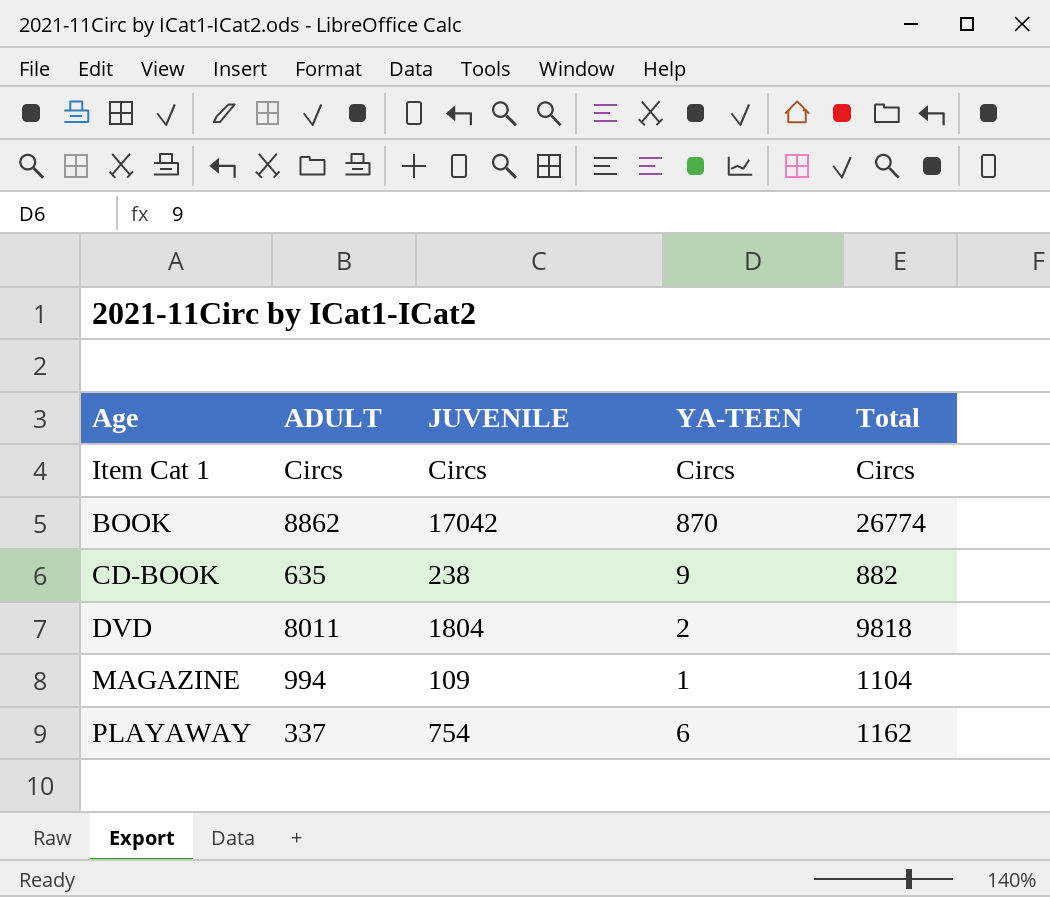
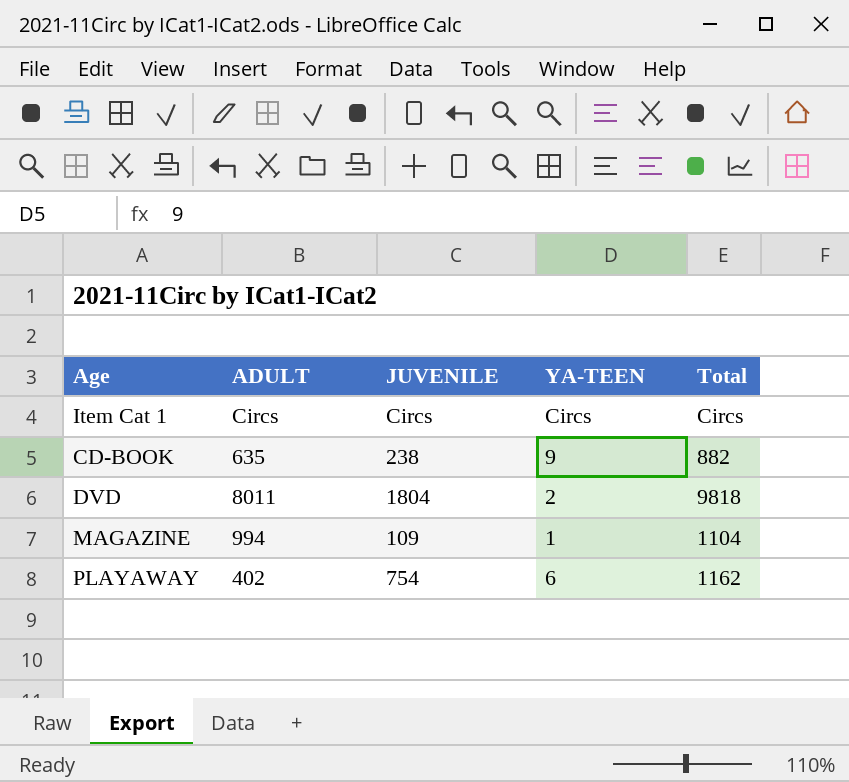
row BOOK: 8862 | 17042 | 870 | 26774 -> none
PLAYAWAY | ADULT: 337 -> 402

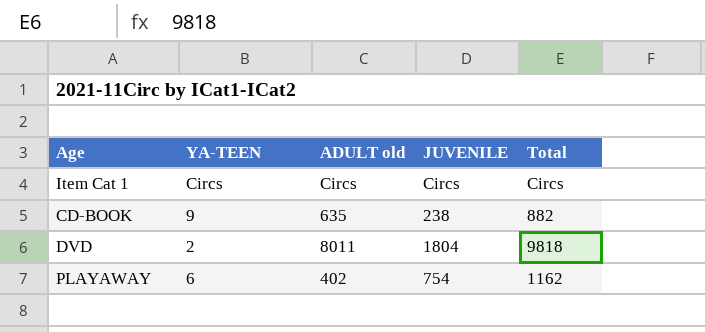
column YA-TEEN | position: 4 -> 2
column name: ADULT -> ADULT old
row MAGAZINE: 994 | 109 | 1 | 1104 -> none

